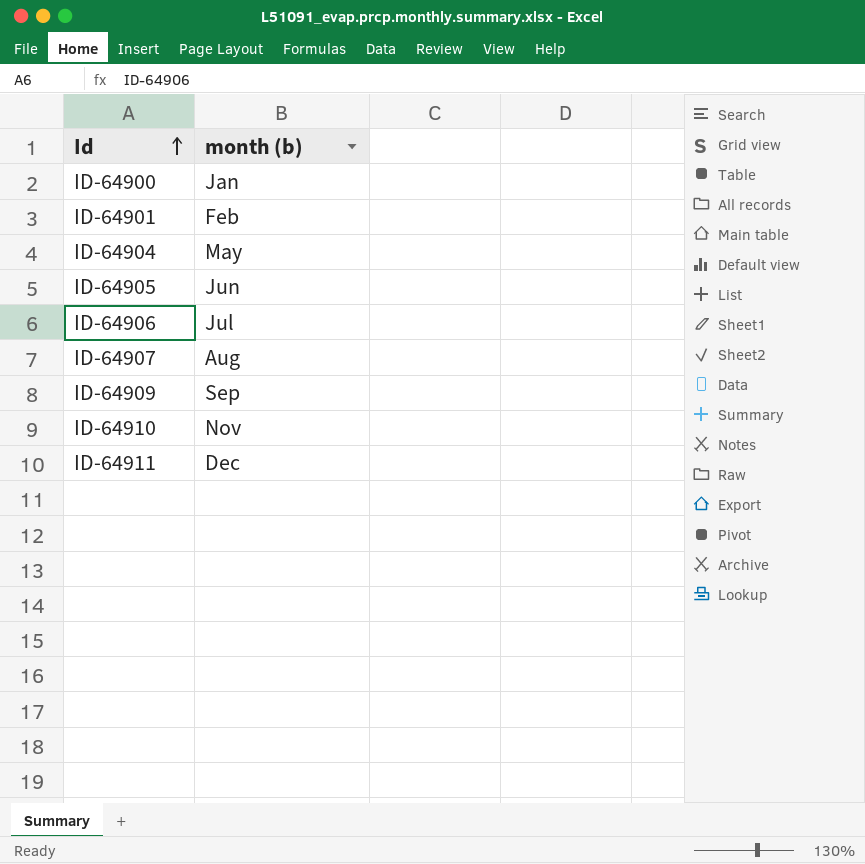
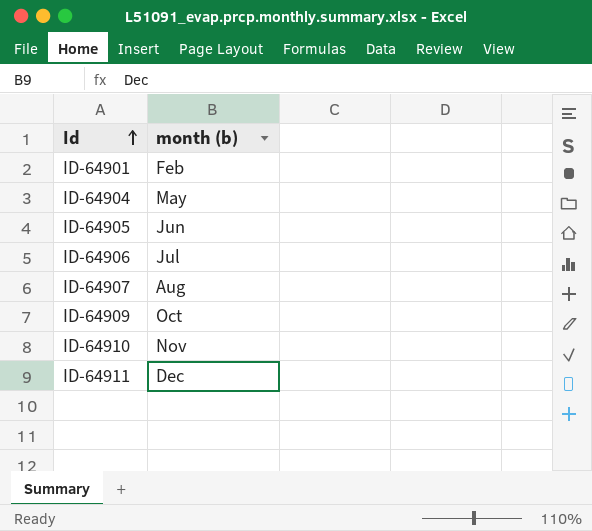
row ID-64900: Jan -> none
ID-64909 | month (b): Sep -> Oct

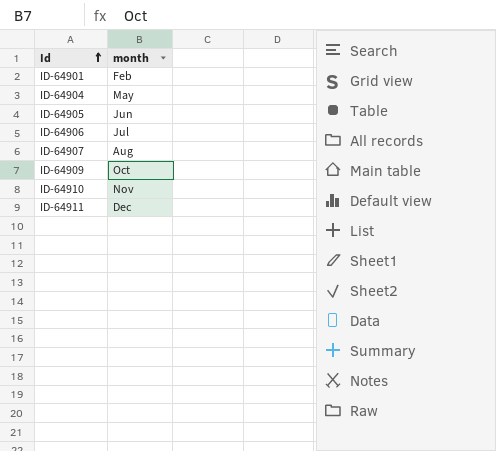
column name: month (b) -> month

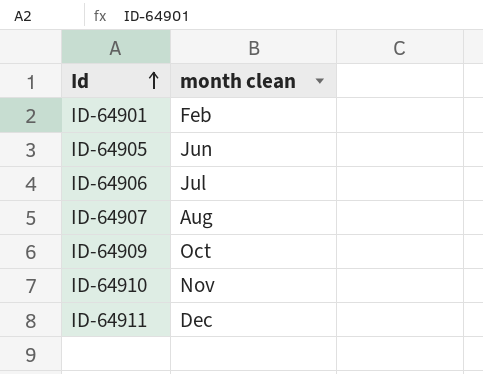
column name: month -> month clean
row ID-64904: May -> none

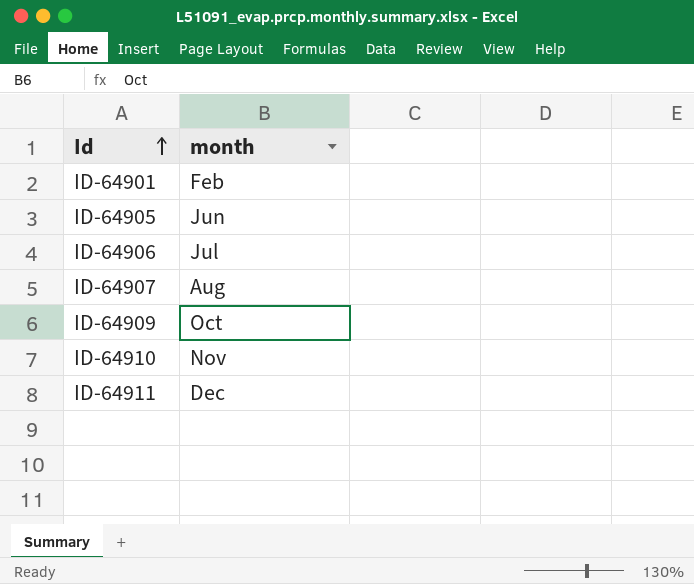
column name: month clean -> month

